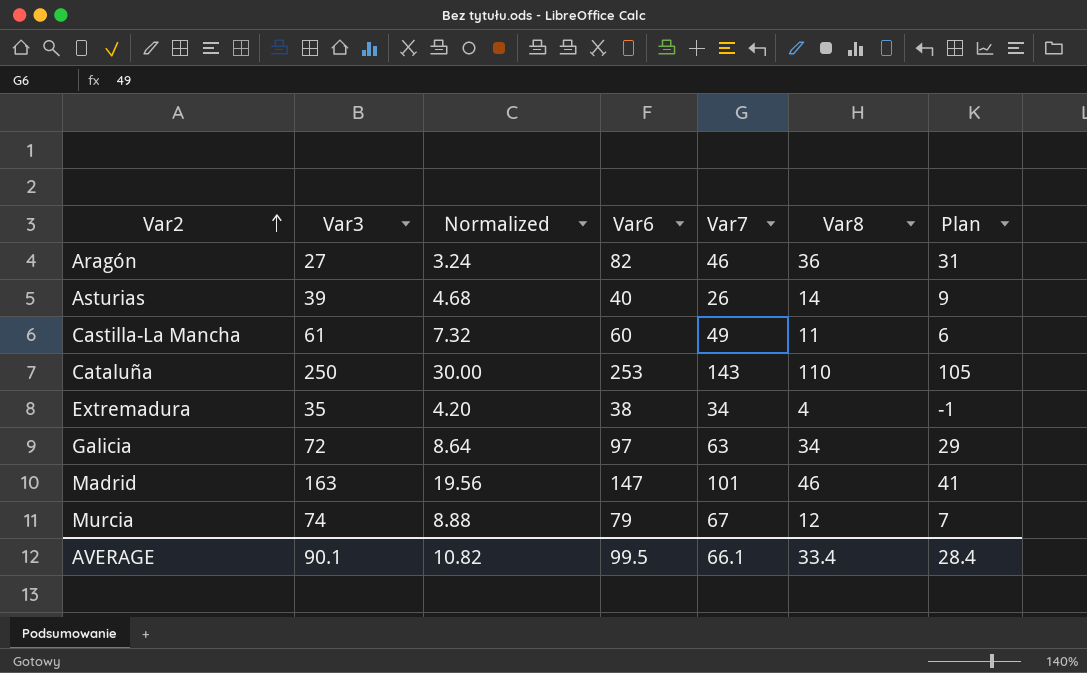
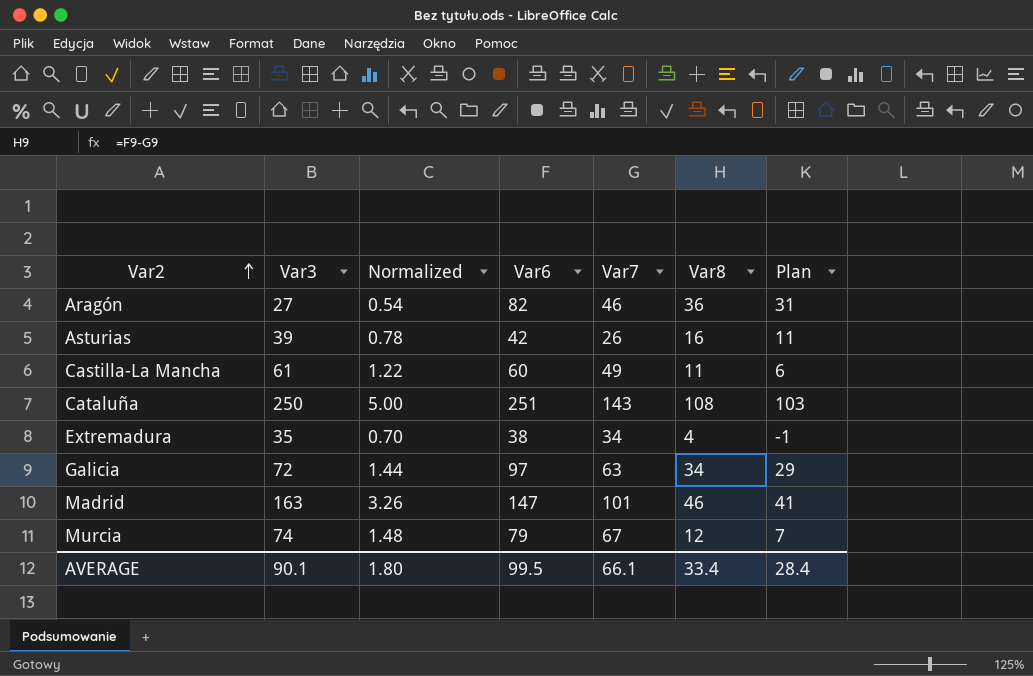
column Normalized | formula: [Var3] * 0.12 -> [Var3] * 0.02
Asturias | Var6: 40 -> 42
Asturias | Var8: 14 -> 16
Asturias | Plan: 9 -> 11
Cataluña | Var6: 253 -> 251
Cataluña | Var8: 110 -> 108
Cataluña | Plan: 105 -> 103
AVERAGE | Normalized: 10.82 -> 1.80

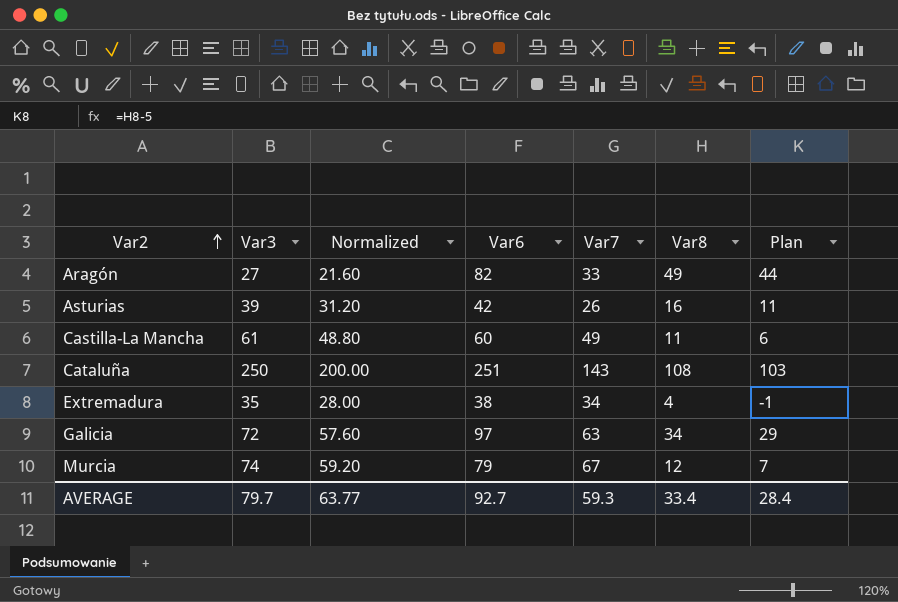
column Normalized | formula: [Var3] * 0.02 -> [Var3] * 0.8
row Madrid: 163 | 3.26 | 147 | 101 | 46 | 41 -> none
Aragón | Var7: 46 -> 33
Aragón | Var8: 36 -> 49
Aragón | Plan: 31 -> 44
AVERAGE | Var3: 90.1 -> 79.7
AVERAGE | Normalized: 1.80 -> 63.77
AVERAGE | Var6: 99.5 -> 92.7
AVERAGE | Var7: 66.1 -> 59.3

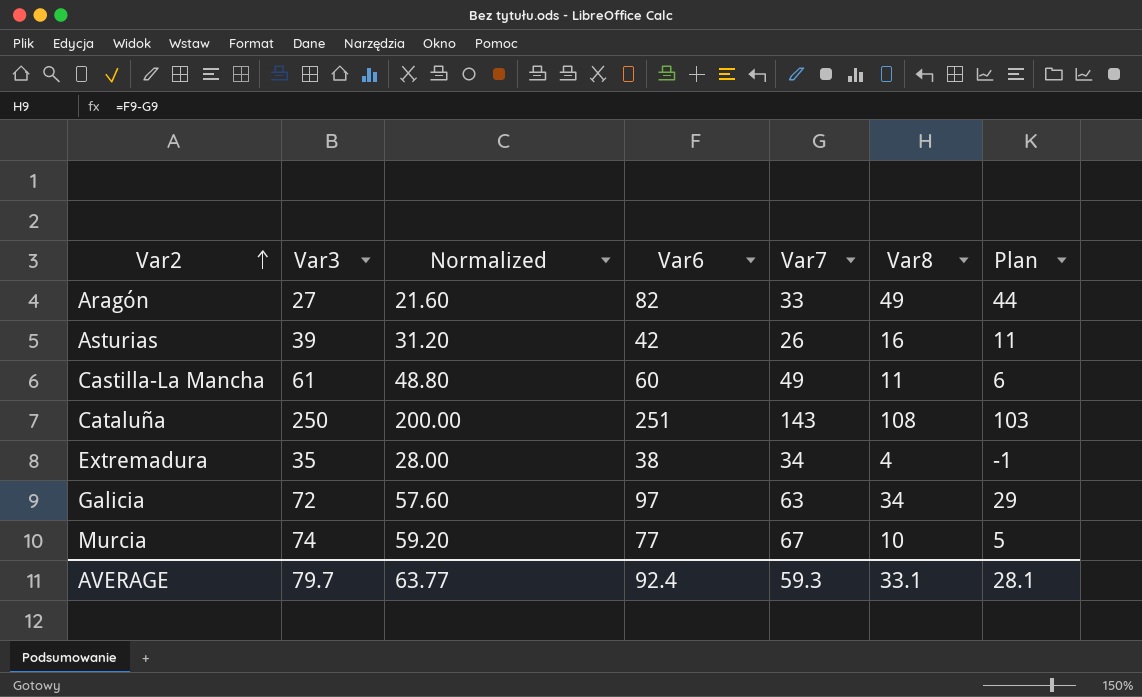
Murcia | Var6: 79 -> 77
Murcia | Var8: 12 -> 10
Murcia | Plan: 7 -> 5
AVERAGE | Var6: 92.7 -> 92.4
AVERAGE | Var8: 33.4 -> 33.1
AVERAGE | Plan: 28.4 -> 28.1

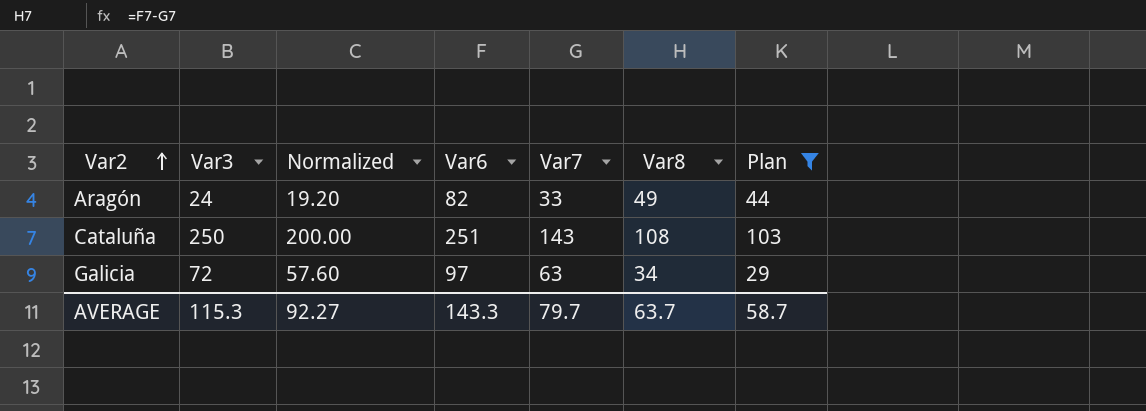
filter: none -> Plan >= 29
Aragón | Var3: 27 -> 24
Aragón | Normalized: 21.60 -> 19.20
AVERAGE | Var3: 79.7 -> 115.3
AVERAGE | Normalized: 63.77 -> 92.27
AVERAGE | Var6: 92.4 -> 143.3
AVERAGE | Var7: 59.3 -> 79.7
AVERAGE | Var8: 33.1 -> 63.7
AVERAGE | Plan: 28.1 -> 58.7

